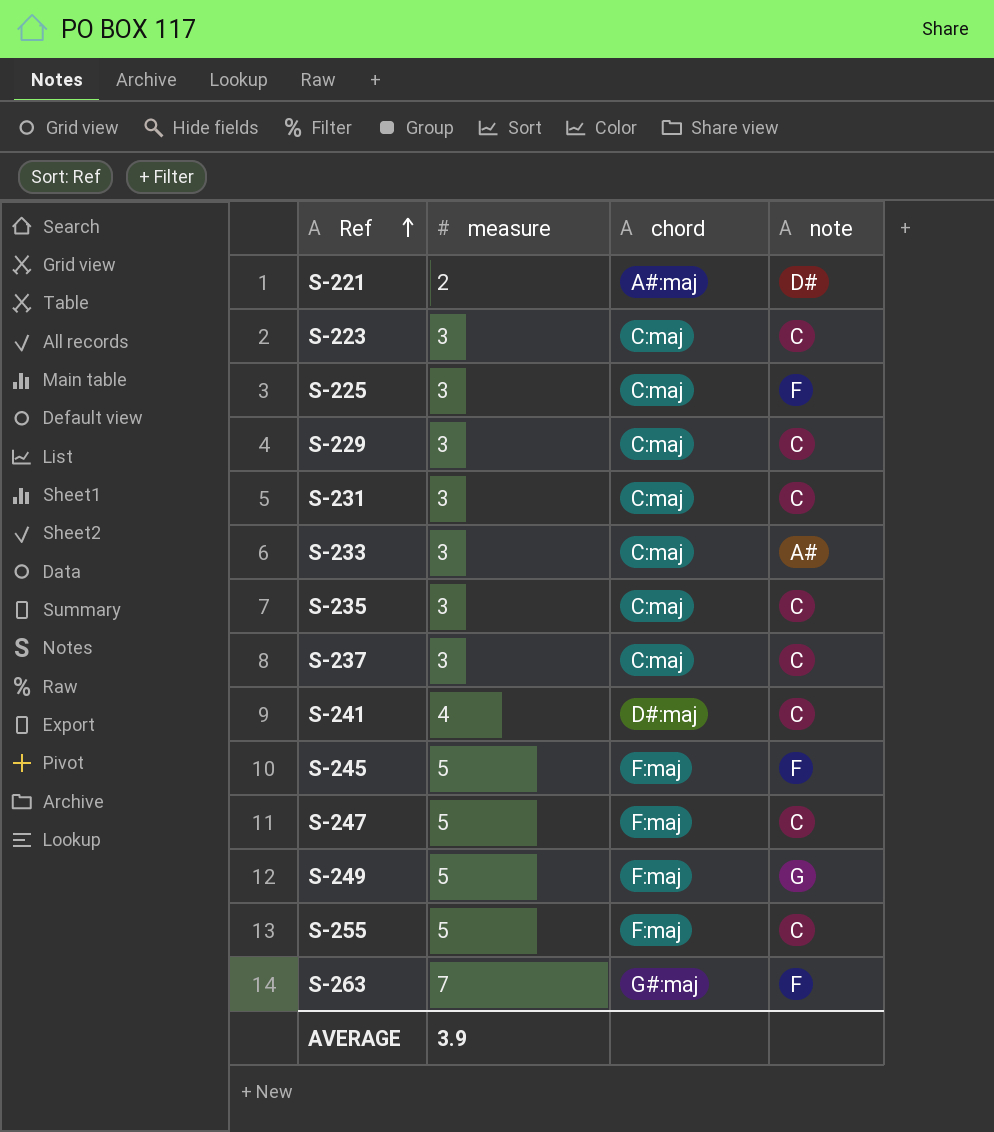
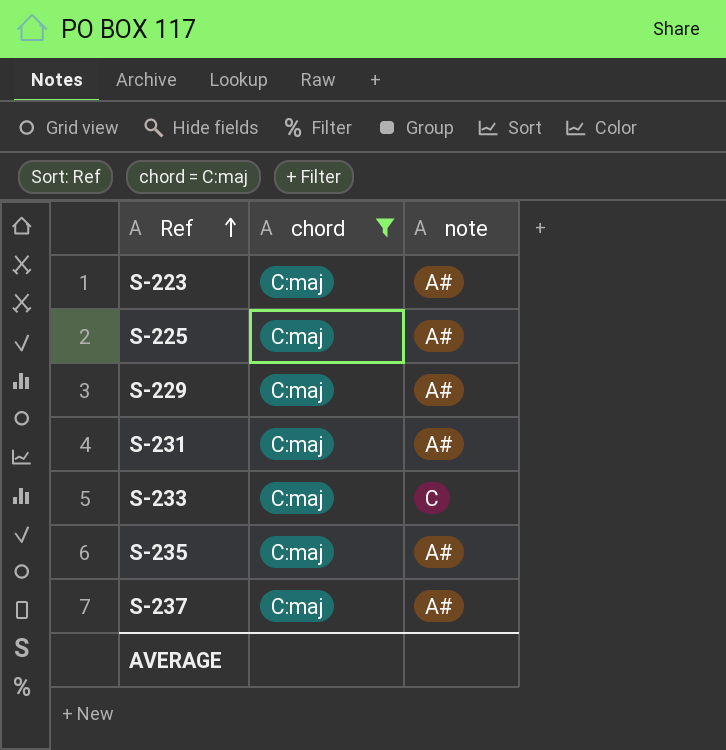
filter: none -> chord = C:maj
column measure | position: 2 -> none
S-223 | note: C -> A#
S-225 | note: F -> A#
S-229 | note: C -> A#
S-231 | note: C -> A#
S-233 | note: A# -> C
S-235 | note: C -> A#
S-237 | note: C -> A#

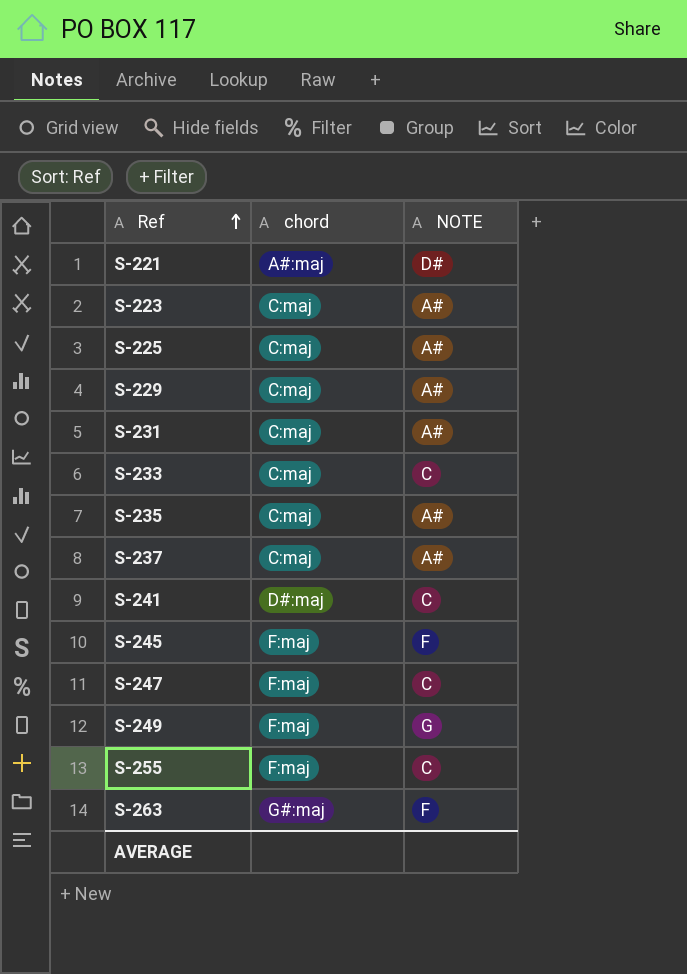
filter: chord = C:maj -> none
column name: note -> NOTE

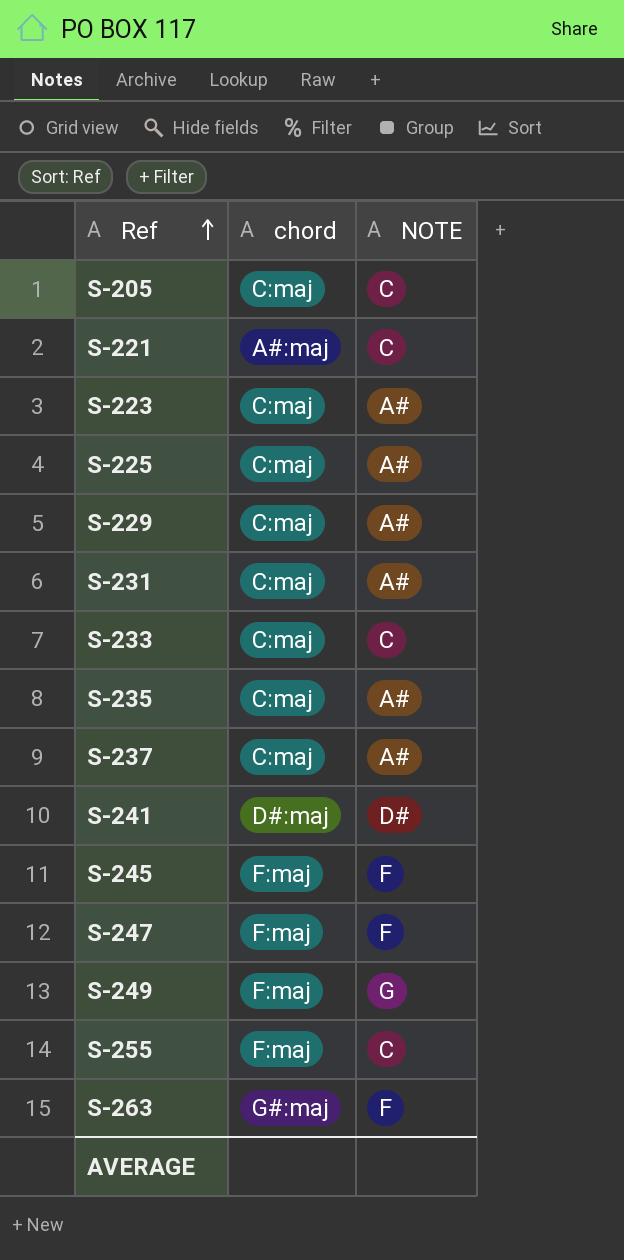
row S-205: none -> C:maj | C
S-221 | NOTE: D# -> C
S-241 | NOTE: C -> D#
S-247 | NOTE: C -> F

